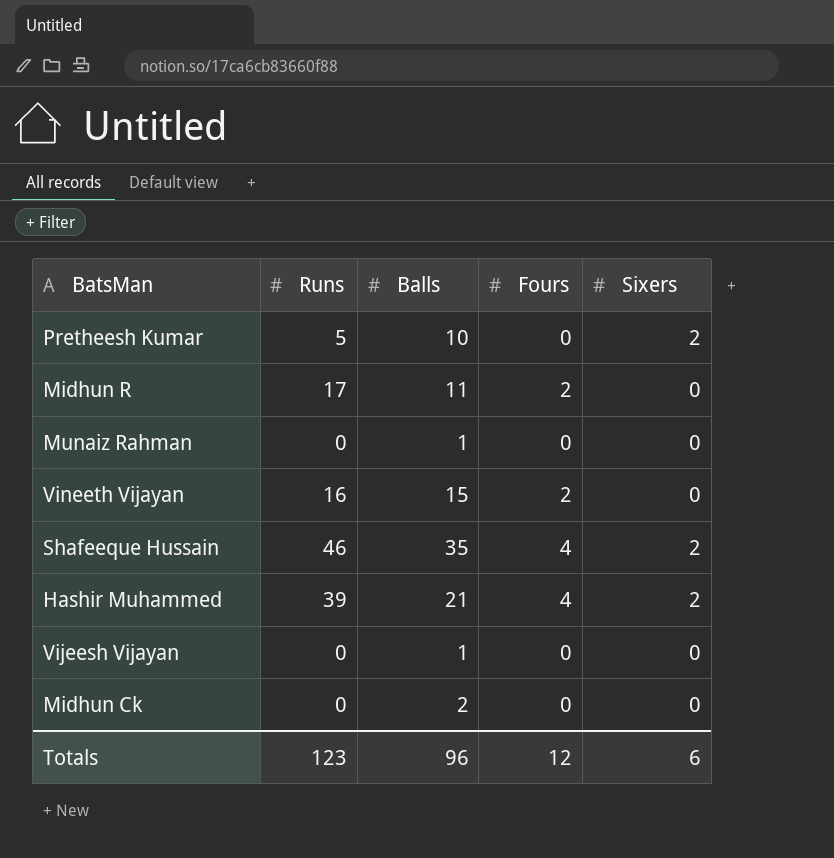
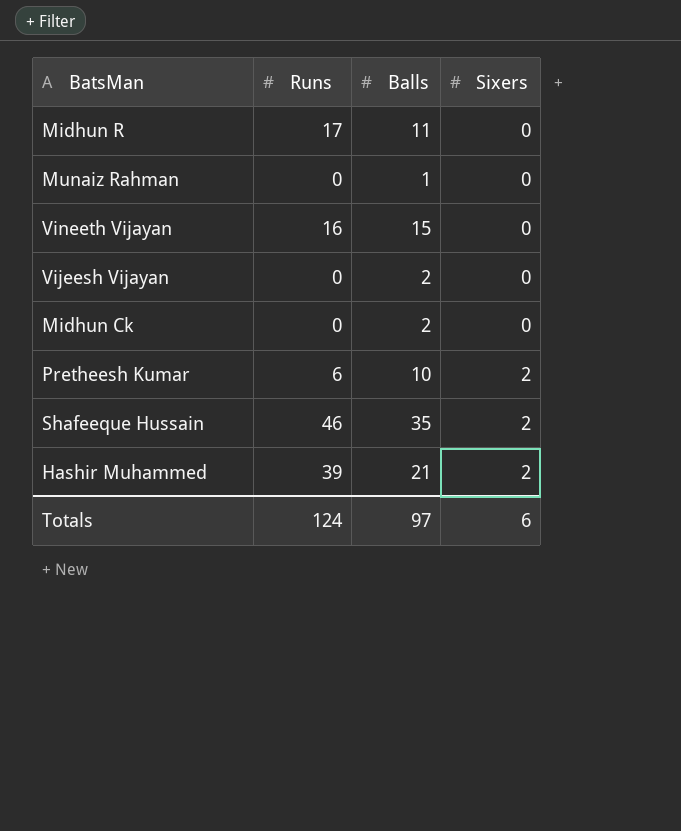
row order: none -> Sixers ascending
column Fours | position: 4 -> none
Vijeesh Vijayan | Balls: 1 -> 2
Pretheesh Kumar | Runs: 5 -> 6
Totals | Runs: 123 -> 124
Totals | Balls: 96 -> 97

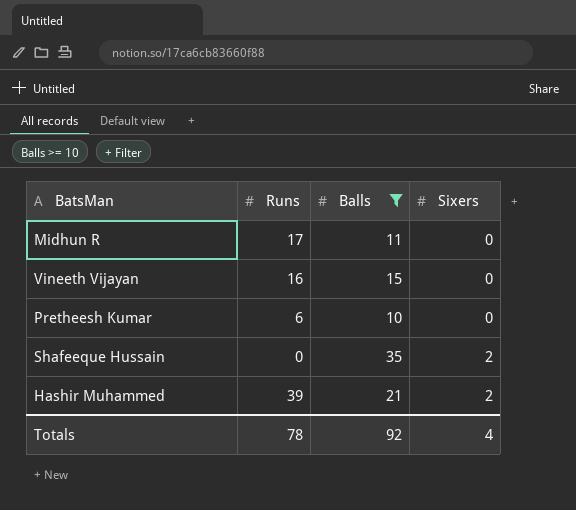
filter: none -> Balls >= 10
Pretheesh Kumar | Sixers: 2 -> 0
Shafeeque Hussain | Runs: 46 -> 0
Totals | Runs: 124 -> 78
Totals | Balls: 97 -> 92
Totals | Sixers: 6 -> 4

